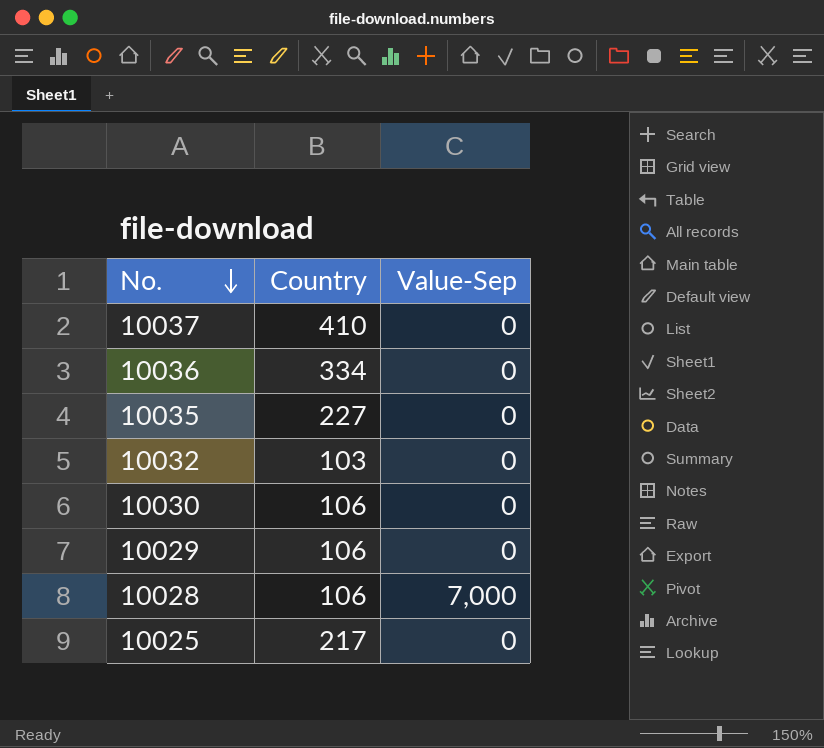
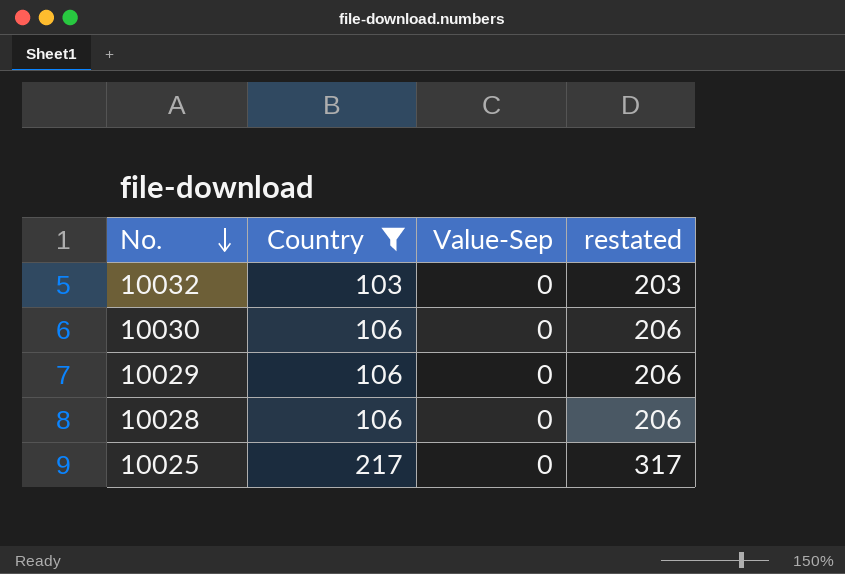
filter: none -> Country <= 217
column restated | formula: none -> [Country] + 100
10028 | Value-Sep: 7,000 -> 0

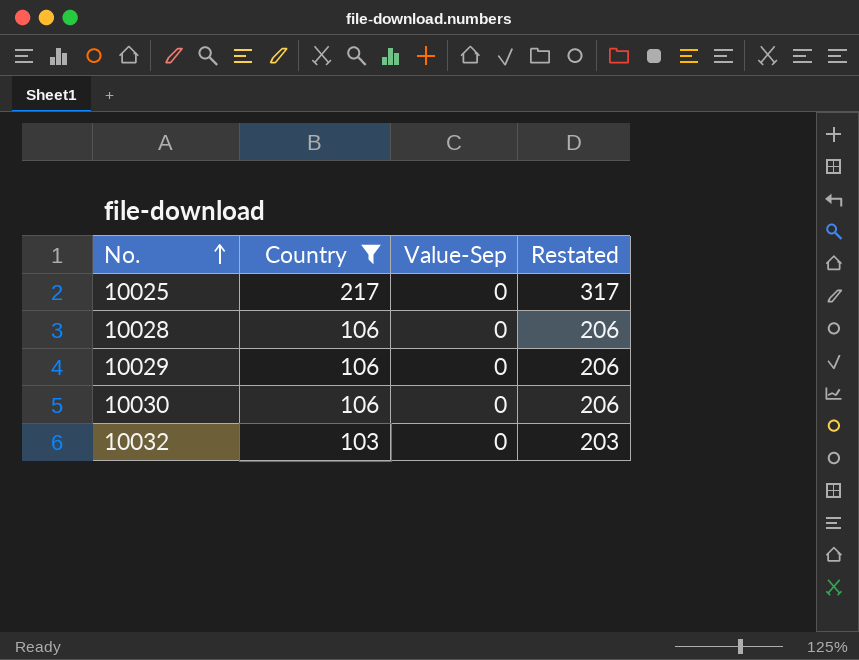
row order: No. descending -> No. ascending
column name: restated -> Restated

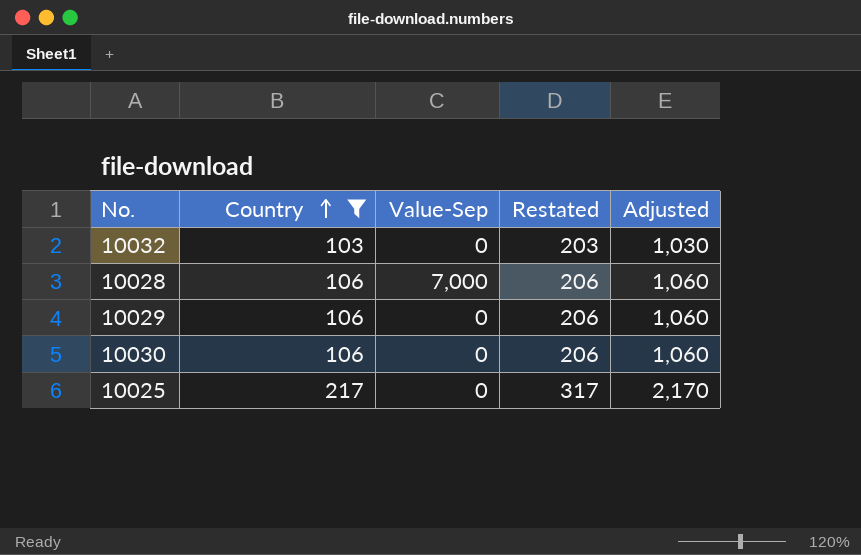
row order: No. ascending -> Country ascending
column Adjusted | formula: none -> [Country] * 10
10028 | Value-Sep: 0 -> 7,000

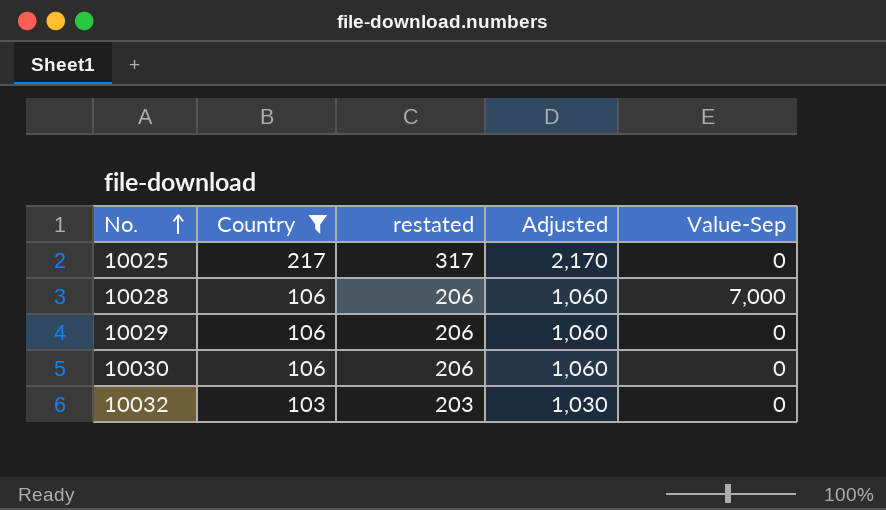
row order: Country ascending -> No. ascending
column name: Restated -> restated
column Value-Sep | position: 3 -> 5

